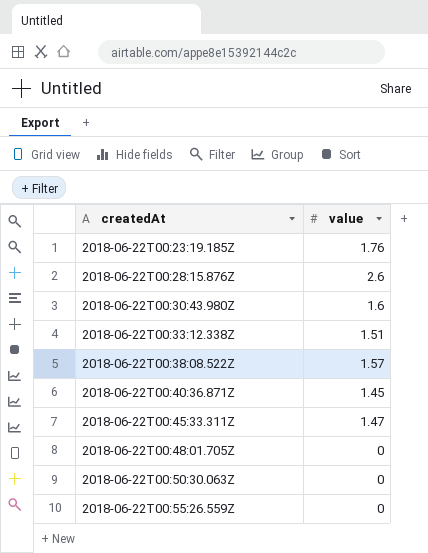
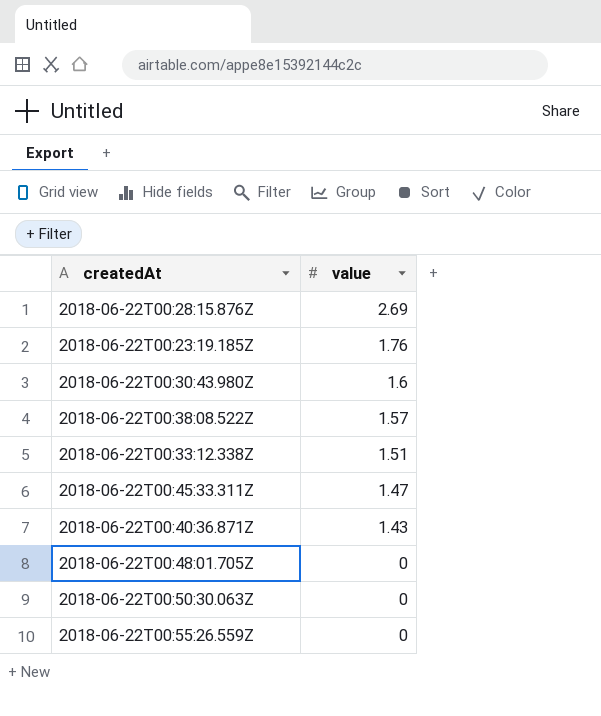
row order: createdAt ascending -> value descending
2018-06-22T00:28:15.876Z | value: 2.6 -> 2.69
2018-06-22T00:40:36.871Z | value: 1.45 -> 1.43

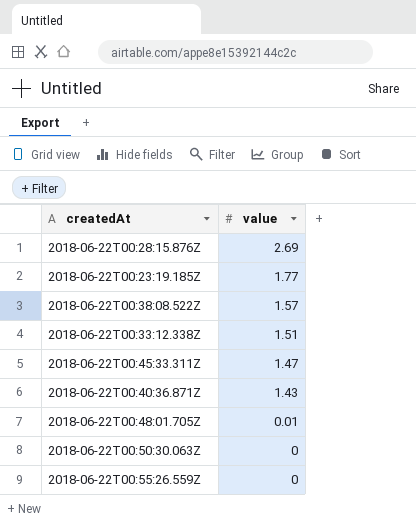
row 2018-06-22T00:30:43.980Z: 1.6 -> none
2018-06-22T00:23:19.185Z | value: 1.76 -> 1.77
2018-06-22T00:48:01.705Z | value: 0 -> 0.01

